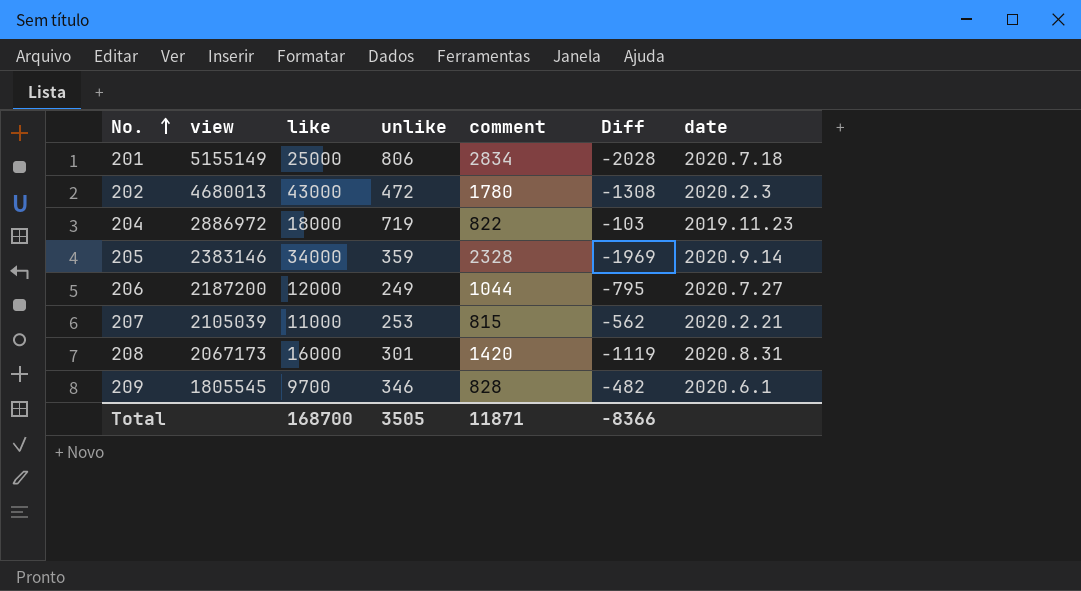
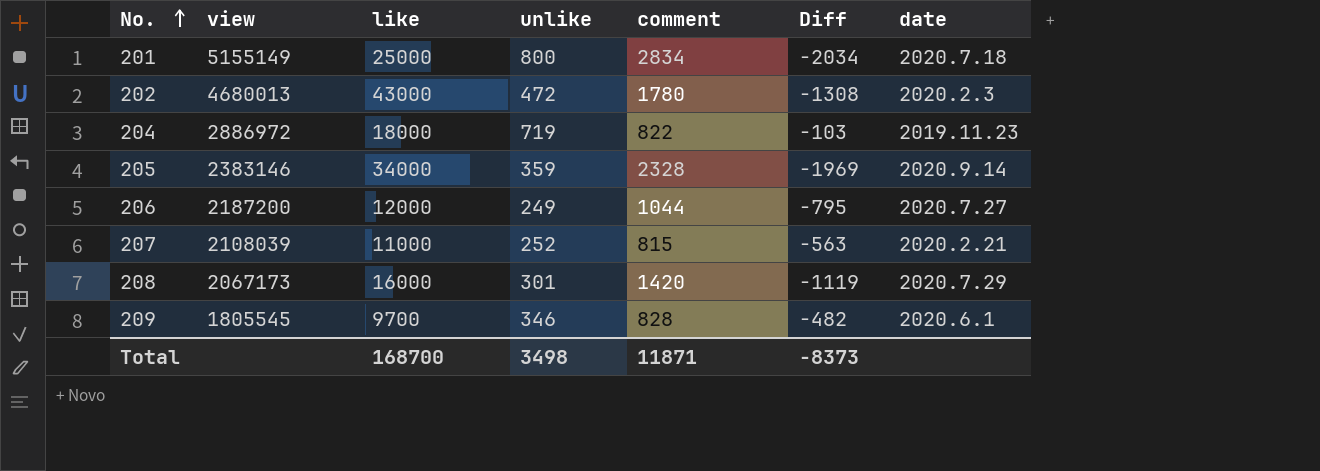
201 | unlike: 806 -> 800
201 | Diff: -2028 -> -2034
207 | view: 2105039 -> 2108039
207 | unlike: 253 -> 252
207 | Diff: -562 -> -563
208 | date: 2020.8.31 -> 2020.7.29
Total | unlike: 3505 -> 3498
Total | Diff: -8366 -> -8373

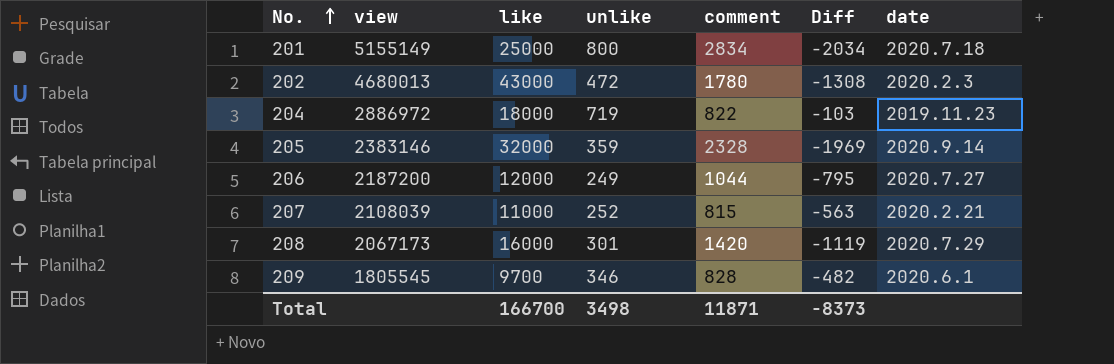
205 | like: 34000 -> 32000
Total | like: 168700 -> 166700

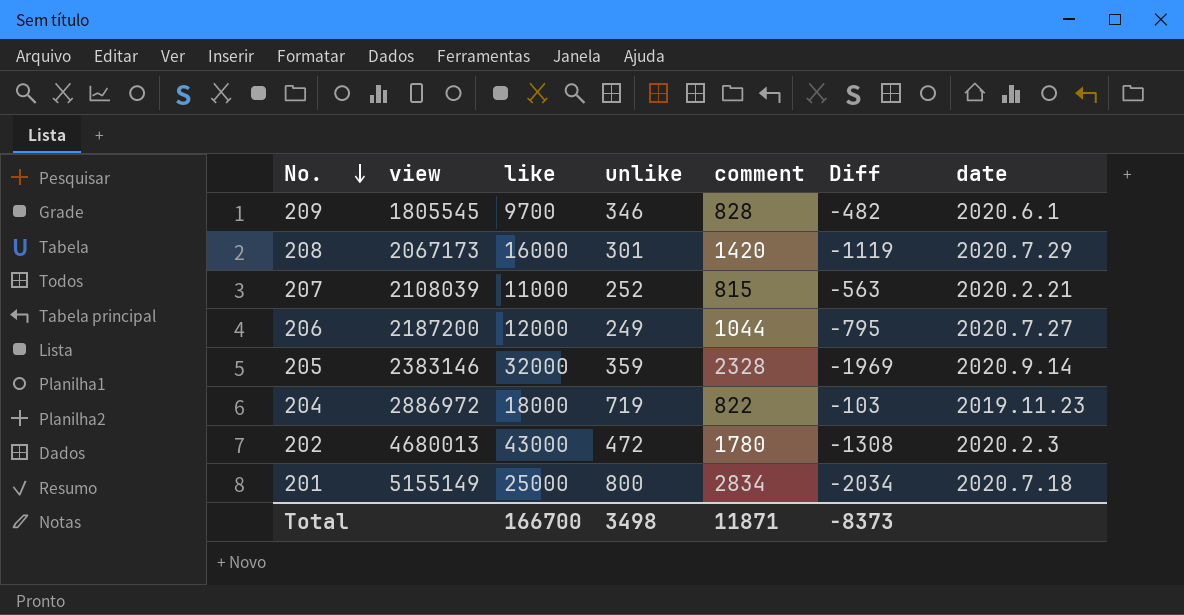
row order: No. ascending -> No. descending

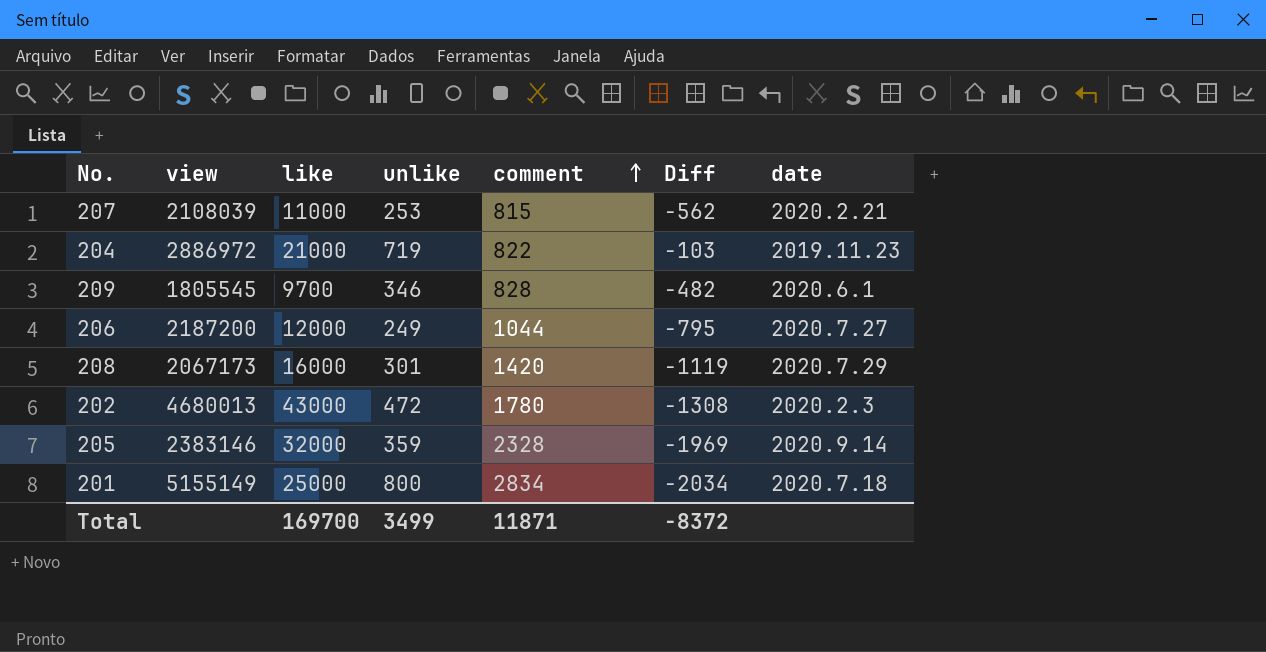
row order: No. descending -> comment ascending
207 | unlike: 252 -> 253
207 | Diff: -563 -> -562
204 | like: 18000 -> 21000
Total | like: 166700 -> 169700
Total | unlike: 3498 -> 3499
Total | Diff: -8373 -> -8372

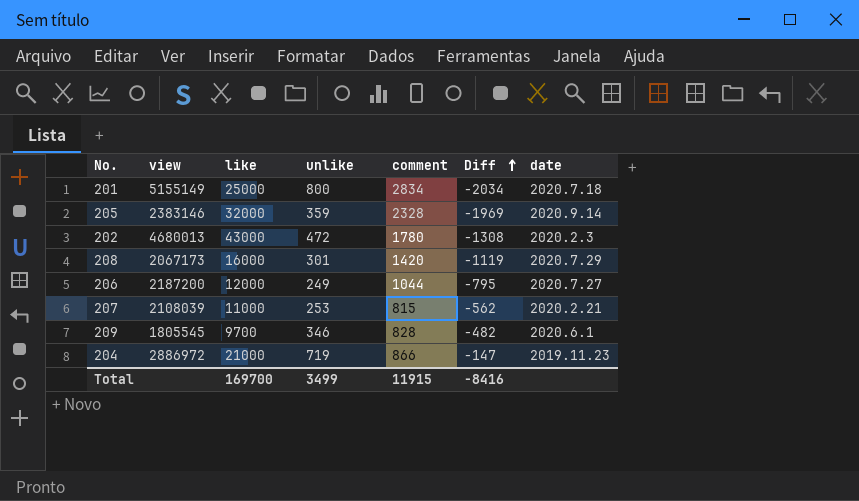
row order: comment ascending -> Diff ascending
204 | comment: 822 -> 866
204 | Diff: -103 -> -147
Total | comment: 11871 -> 11915
Total | Diff: -8372 -> -8416

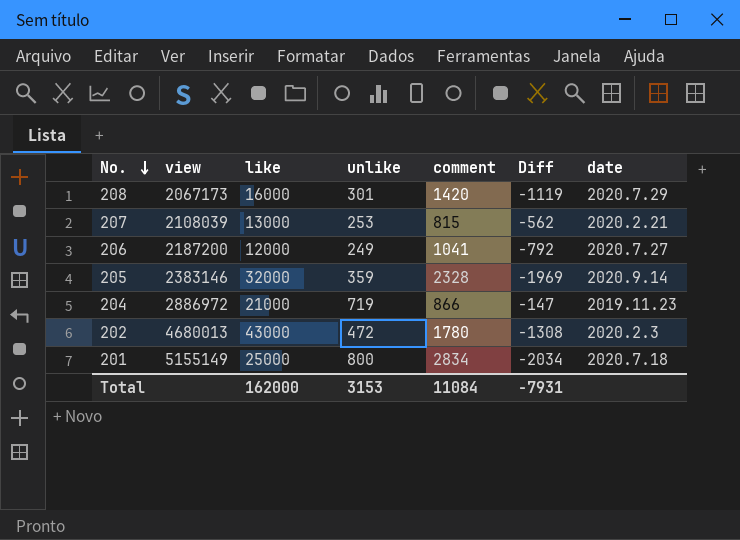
row order: Diff ascending -> No. descending
row 209: 1805545 | 9700 | 346 | 828 | -482 | 2020.6.1 -> none
207 | like: 11000 -> 13000
206 | comment: 1044 -> 1041
206 | Diff: -795 -> -792
Total | like: 169700 -> 162000
Total | unlike: 3499 -> 3153
Total | comment: 11915 -> 11084
Total | Diff: -8416 -> -7931

